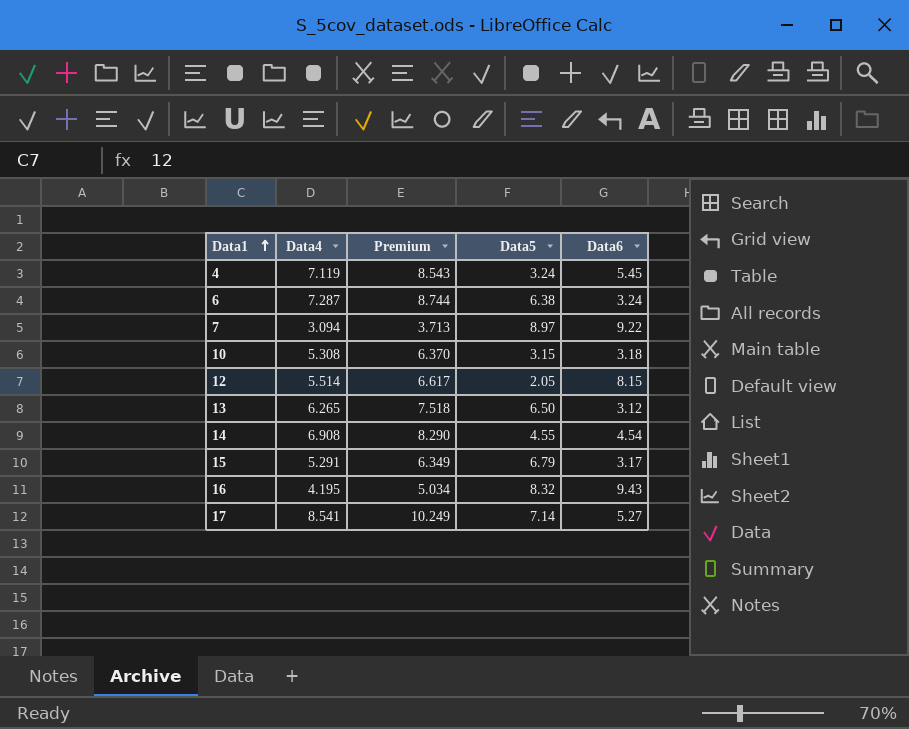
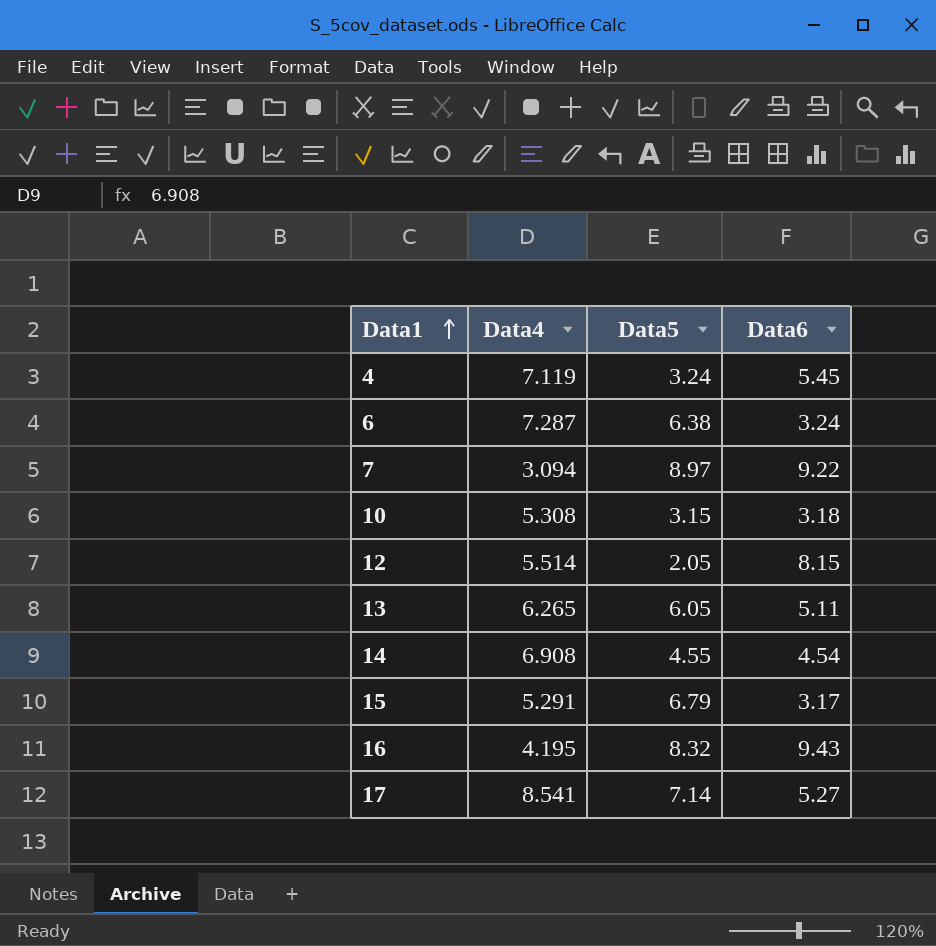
column Premium | formula: [Data4] * 1.2 -> none
13 | Data5: 6.50 -> 6.05
13 | Data6: 3.12 -> 5.11

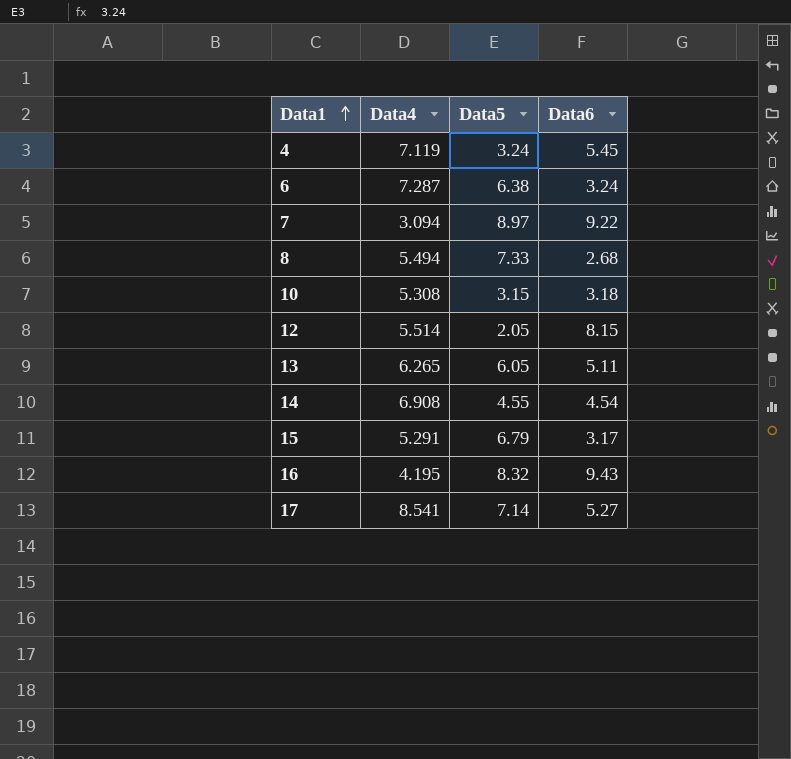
row 8: none -> 5.494 | 7.33 | 2.68

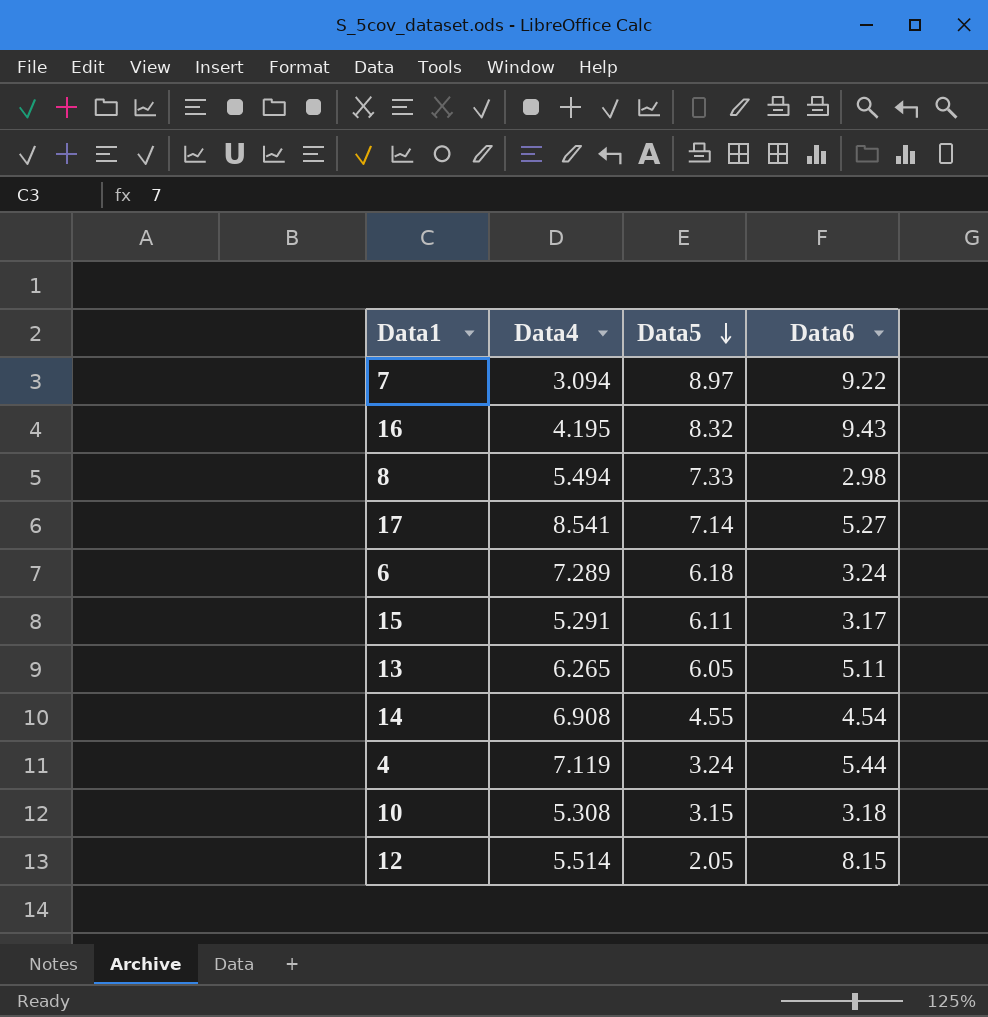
row order: Data1 ascending -> Data5 descending
8 | Data6: 2.68 -> 2.98
6 | Data4: 7.287 -> 7.289
6 | Data5: 6.38 -> 6.18
15 | Data5: 6.79 -> 6.11
4 | Data6: 5.45 -> 5.44

